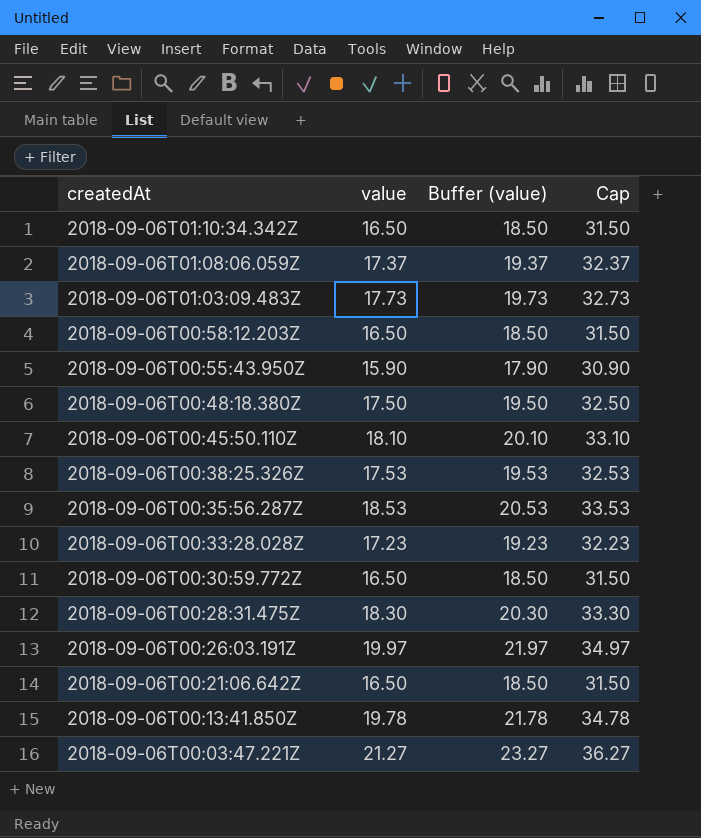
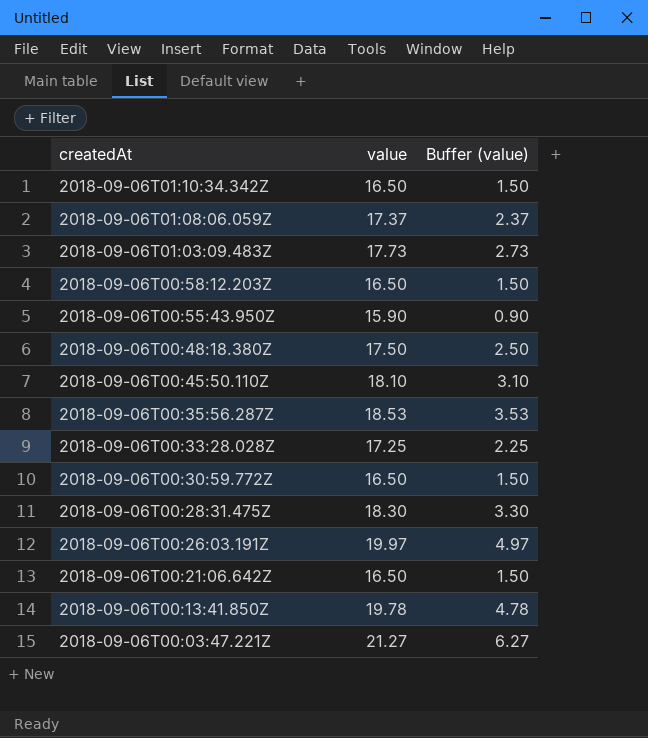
column Cap | formula: [value] + 15 -> none
column Buffer (value) | formula: [value] + 2 -> [value] - 15
row 2018-09-06T00:38:25.326Z: 17.53 | 19.53 | 32.53 -> none
2018-09-06T00:33:28.028Z | value: 17.23 -> 17.25

